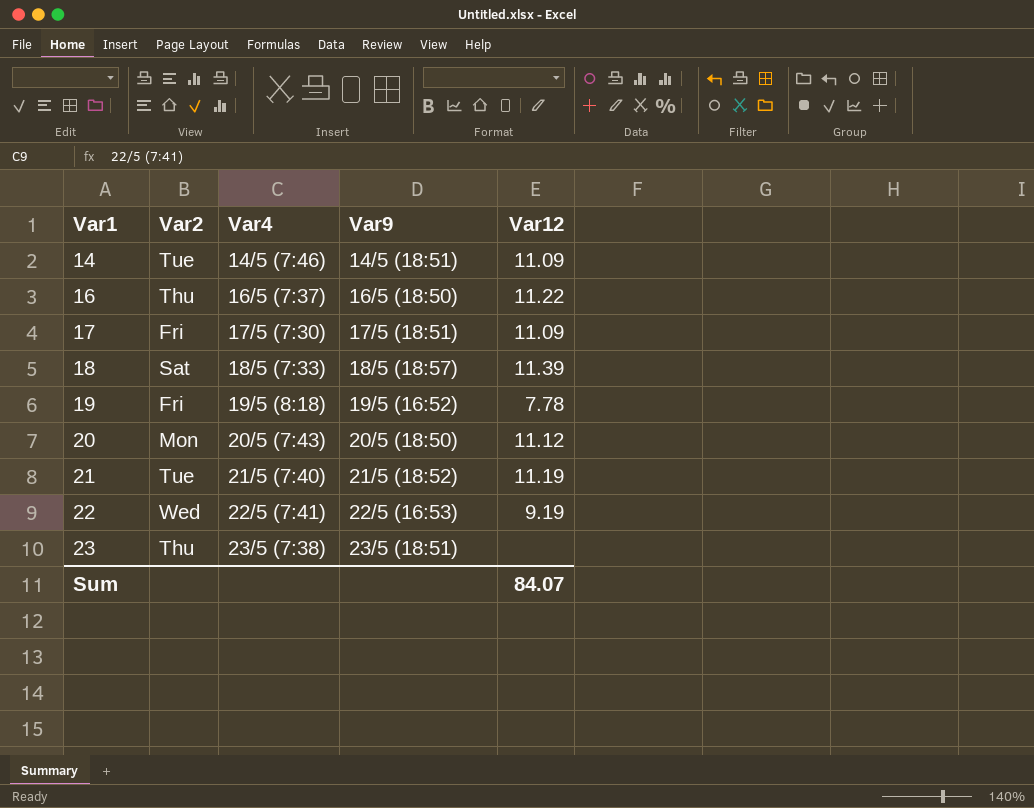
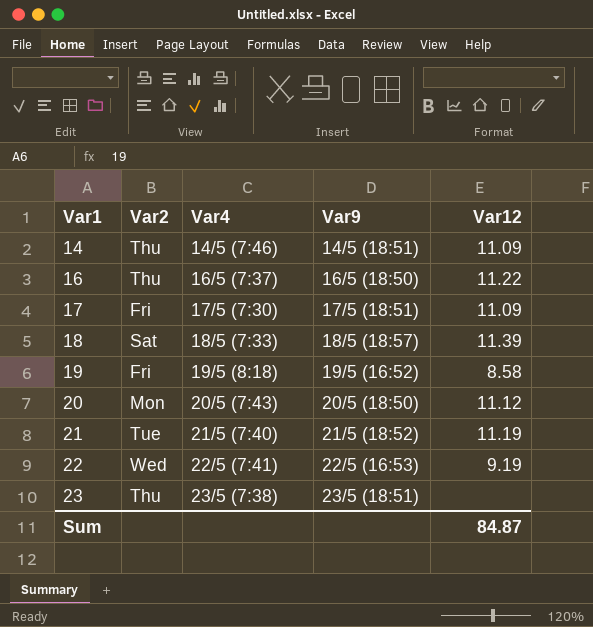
14 | Var2: Tue -> Thu
19 | Var12: 7.78 -> 8.58
Sum | Var12: 84.07 -> 84.87

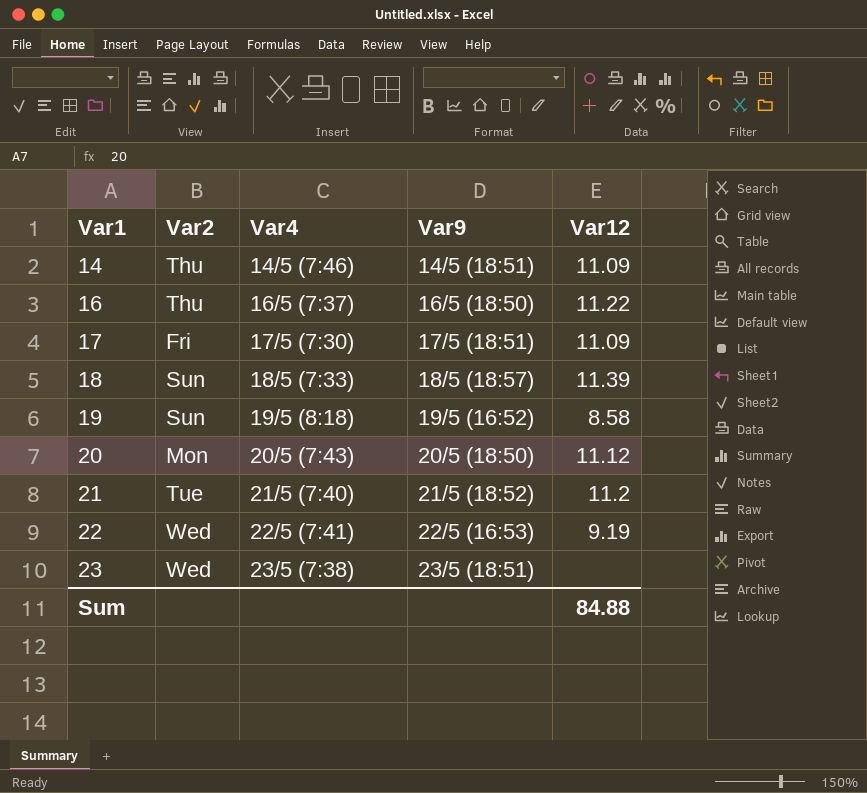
18 | Var2: Sat -> Sun
19 | Var2: Fri -> Sun
21 | Var12: 11.19 -> 11.2
23 | Var2: Thu -> Wed
Sum | Var12: 84.87 -> 84.88

